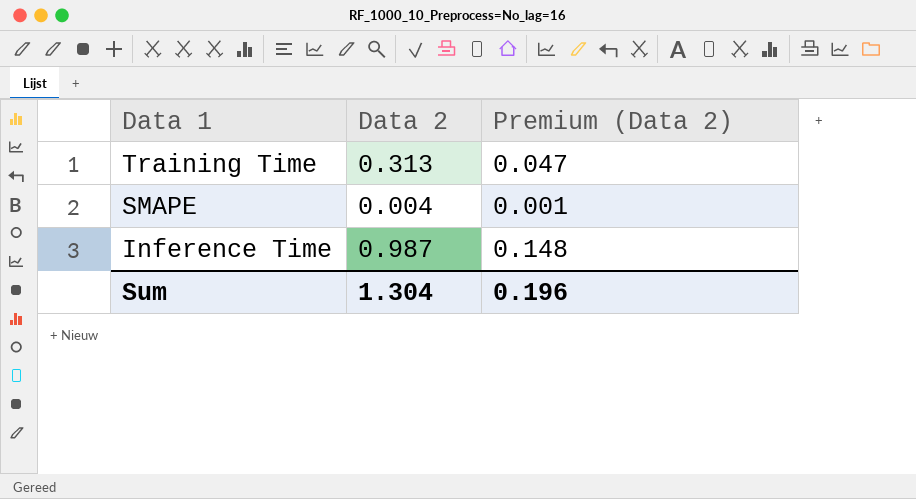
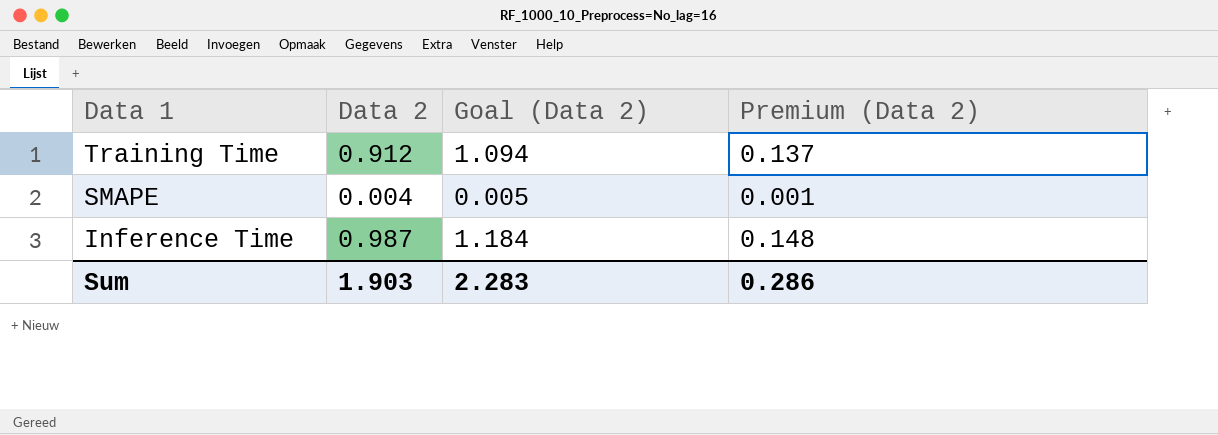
column Goal (Data 2) | formula: none -> [Data 2] * 1.2
Training Time | Data 2: 0.313 -> 0.912
Training Time | Premium (Data 2): 0.047 -> 0.137
Sum | Data 2: 1.304 -> 1.903
Sum | Premium (Data 2): 0.196 -> 0.286

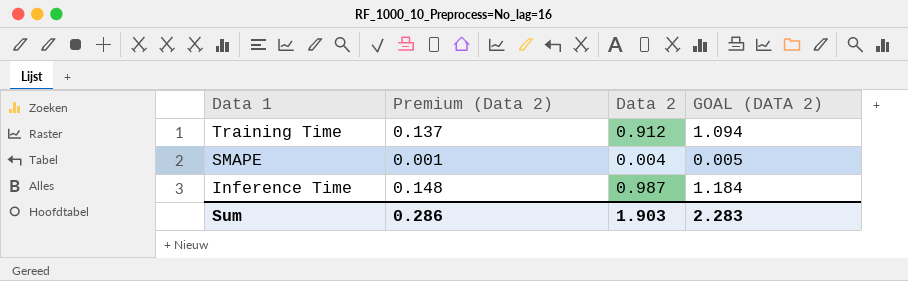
column Premium (Data 2) | position: 4 -> 2
column name: Goal (Data 2) -> GOAL (DATA 2)

